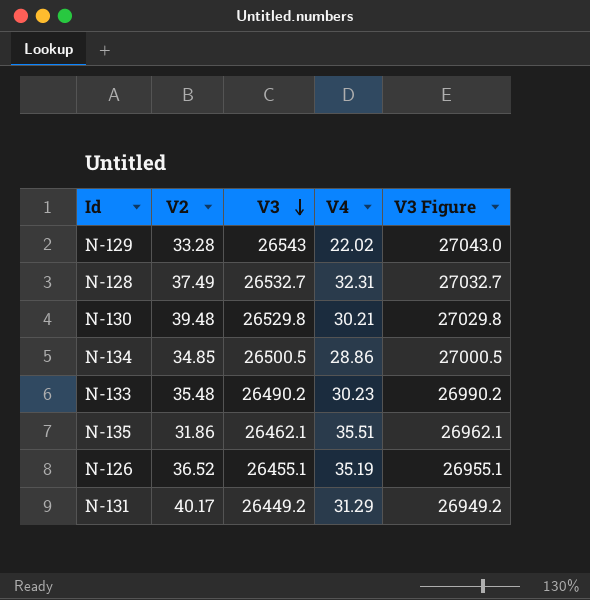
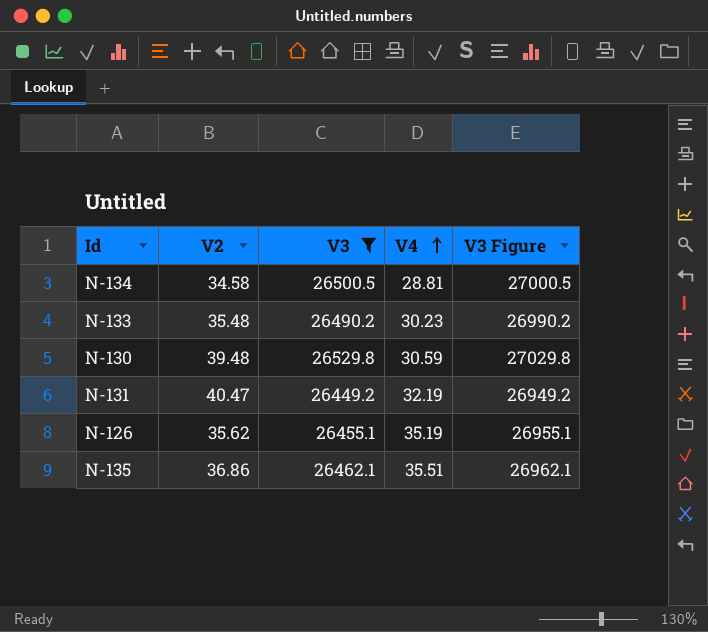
filter: none -> V3 <= 26529.8
row order: V3 descending -> V4 ascending
N-134 | V2: 34.85 -> 34.58
N-134 | V4: 28.86 -> 28.81
N-130 | V4: 30.21 -> 30.59
N-131 | V2: 40.17 -> 40.47
N-131 | V4: 31.29 -> 32.19
N-126 | V2: 36.52 -> 35.62
N-135 | V2: 31.86 -> 36.86

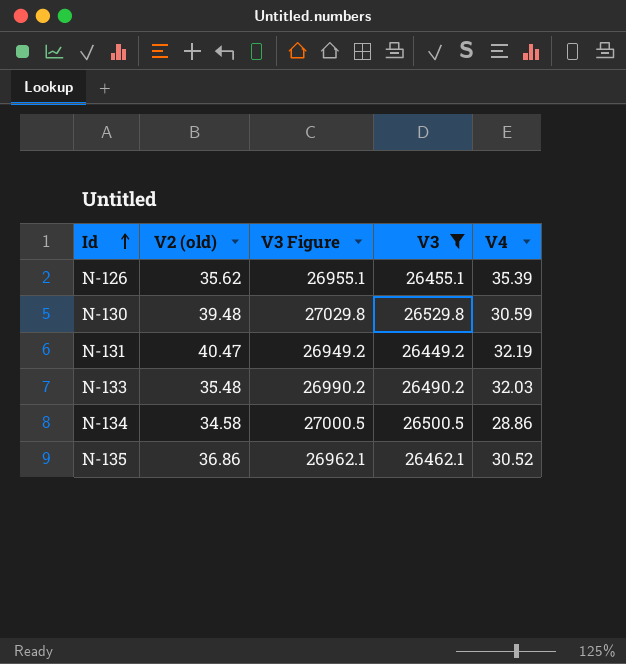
row order: V4 ascending -> Id ascending
column name: V2 -> V2 (old)
column V3 Figure | position: 5 -> 3
N-126 | V4: 35.19 -> 35.39
N-133 | V4: 30.23 -> 32.03
N-134 | V4: 28.81 -> 28.86
N-135 | V4: 35.51 -> 30.52

